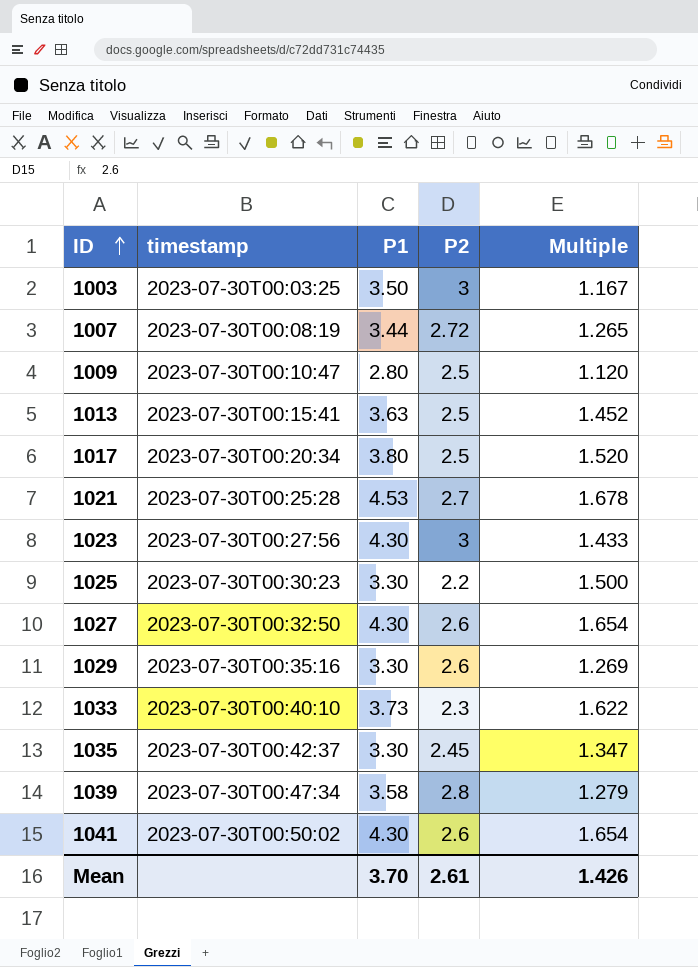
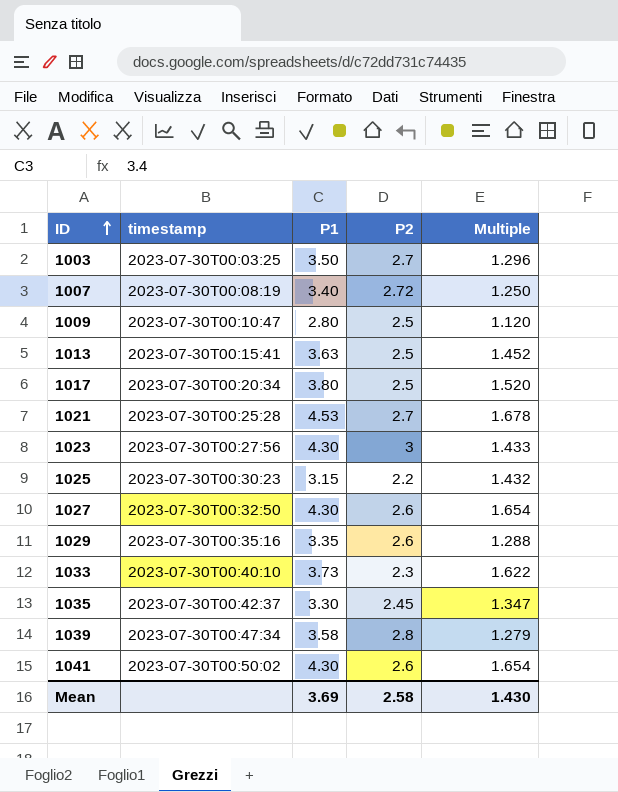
1003 | P2: 3 -> 2.7
1003 | Multiple: 1.167 -> 1.296
1007 | P1: 3.44 -> 3.40
1007 | Multiple: 1.265 -> 1.250
1025 | P1: 3.30 -> 3.15
1025 | Multiple: 1.500 -> 1.432
1029 | P1: 3.30 -> 3.35
1029 | Multiple: 1.269 -> 1.288
Mean | P1: 3.70 -> 3.69
Mean | P2: 2.61 -> 2.58
Mean | Multiple: 1.426 -> 1.430

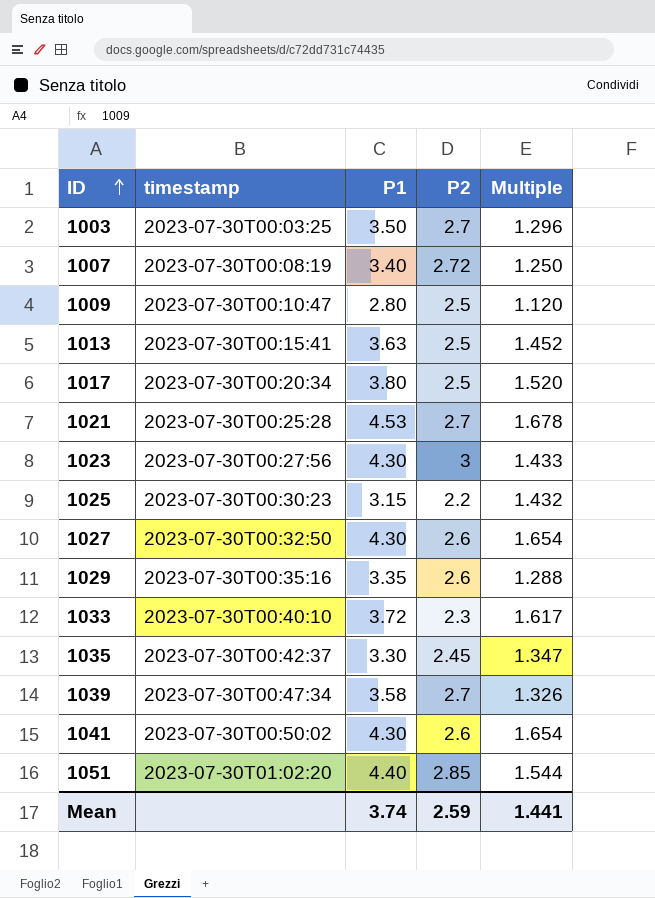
1033 | P1: 3.73 -> 3.72
1033 | Multiple: 1.622 -> 1.617
1039 | P2: 2.8 -> 2.7
1039 | Multiple: 1.279 -> 1.326
row 1051: none -> 2023-07-30T01:02:20 | 4.40 | 2.85 | 1.544
Mean | P1: 3.69 -> 3.74
Mean | P2: 2.58 -> 2.59
Mean | Multiple: 1.430 -> 1.441

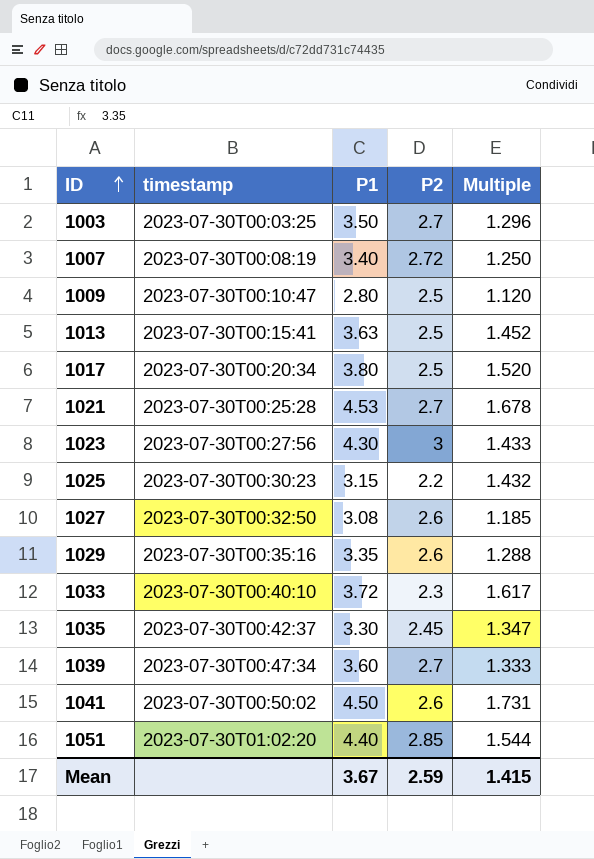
1027 | P1: 4.30 -> 3.08
1027 | Multiple: 1.654 -> 1.185
1039 | P1: 3.58 -> 3.60
1039 | Multiple: 1.326 -> 1.333
1041 | P1: 4.30 -> 4.50
1041 | Multiple: 1.654 -> 1.731
Mean | P1: 3.74 -> 3.67
Mean | Multiple: 1.441 -> 1.415

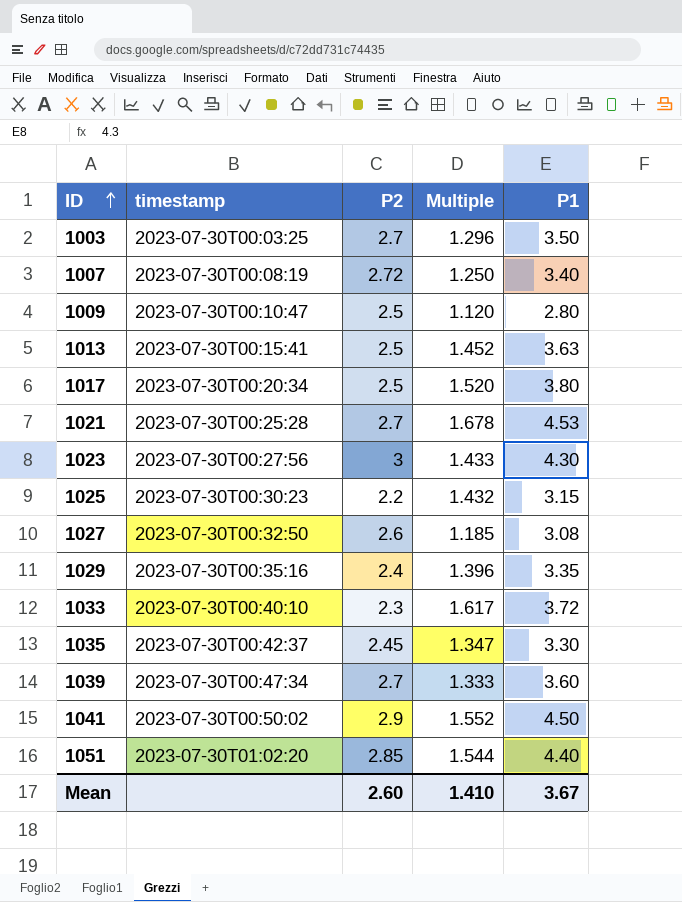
column P1 | position: 3 -> 5
1029 | P2: 2.6 -> 2.4
1029 | Multiple: 1.288 -> 1.396
1041 | P2: 2.6 -> 2.9
1041 | Multiple: 1.731 -> 1.552
Mean | P2: 2.59 -> 2.60
Mean | Multiple: 1.415 -> 1.410

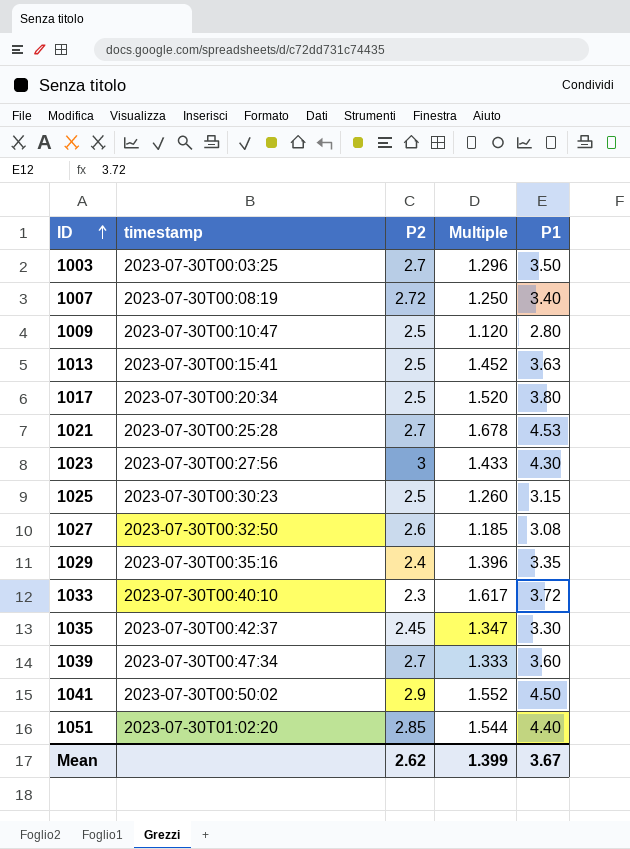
1025 | P2: 2.2 -> 2.5
1025 | Multiple: 1.432 -> 1.260
Mean | P2: 2.60 -> 2.62
Mean | Multiple: 1.410 -> 1.399

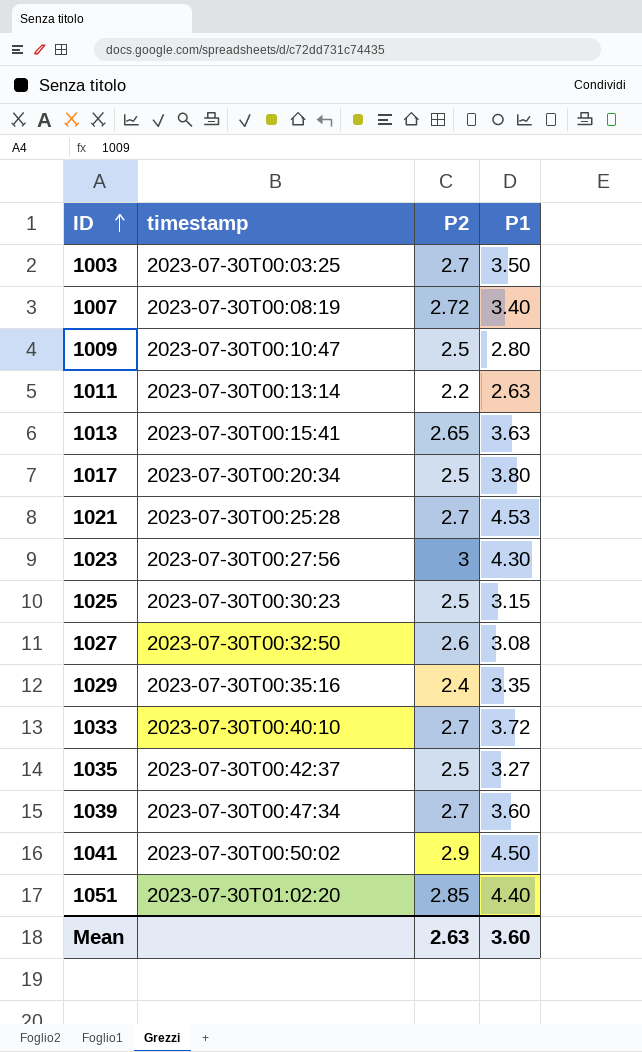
column Multiple | formula: [P1] / [P2] -> none
row 1011: none -> 2023-07-30T00:13:14 | 2.2 | 2.63
1013 | P2: 2.5 -> 2.65
1033 | P2: 2.3 -> 2.7
1035 | P2: 2.45 -> 2.5
1035 | P1: 3.30 -> 3.27
Mean | P2: 2.62 -> 2.63
Mean | P1: 3.67 -> 3.60

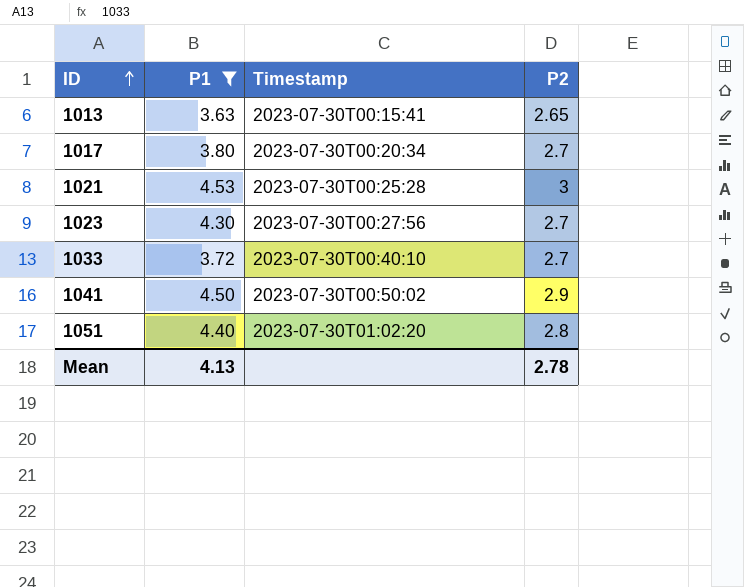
filter: none -> P1 >= 3.63
column P1 | position: 4 -> 2
column name: timestamp -> Timestamp
1017 | P2: 2.5 -> 2.7
1021 | P2: 2.7 -> 3
1023 | P2: 3 -> 2.7
1051 | P2: 2.85 -> 2.8
Mean | P1: 3.60 -> 4.13
Mean | P2: 2.63 -> 2.78

